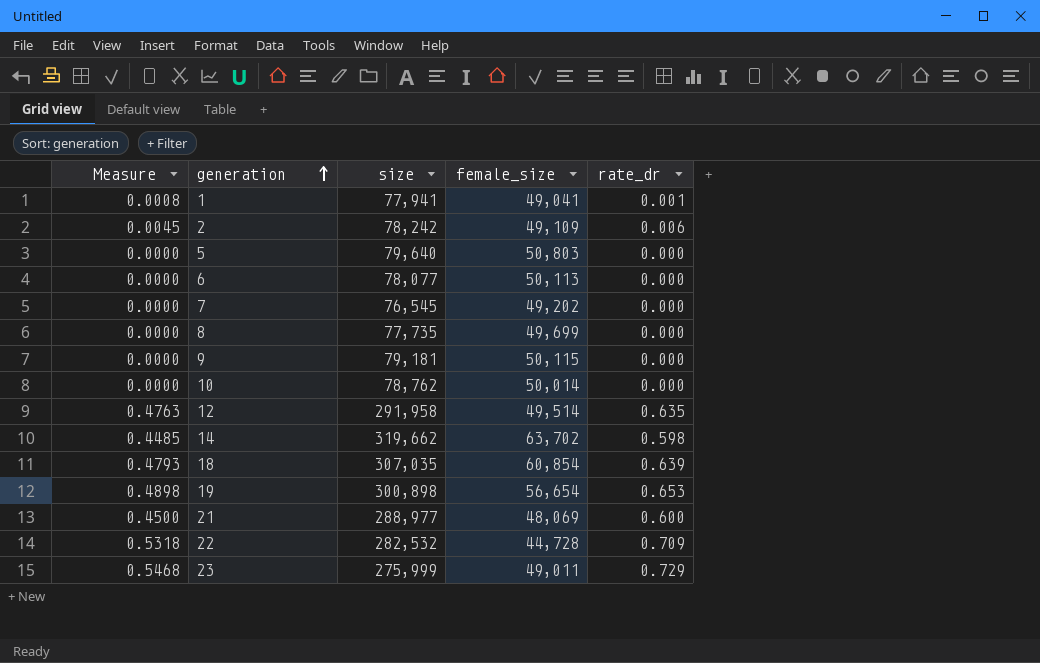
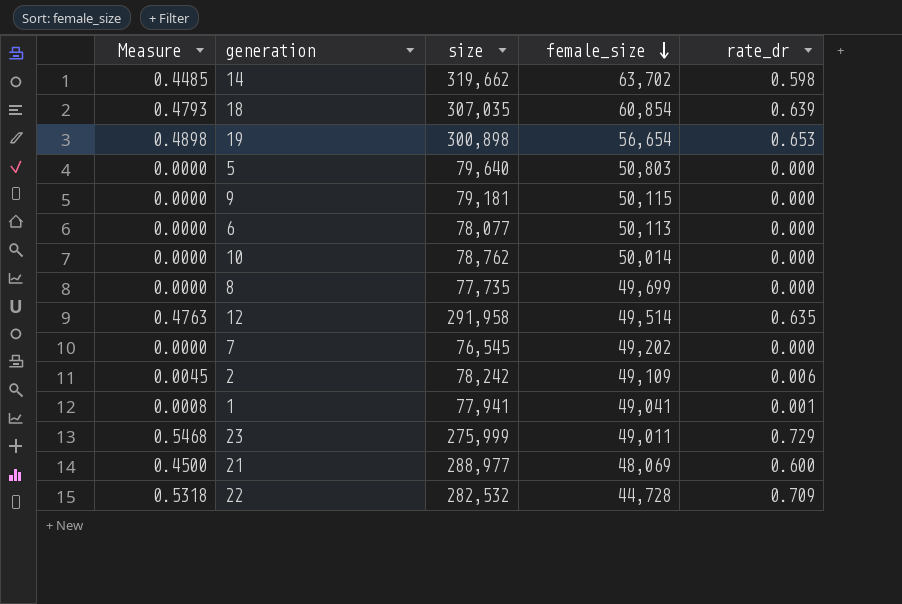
row order: generation ascending -> female_size descending

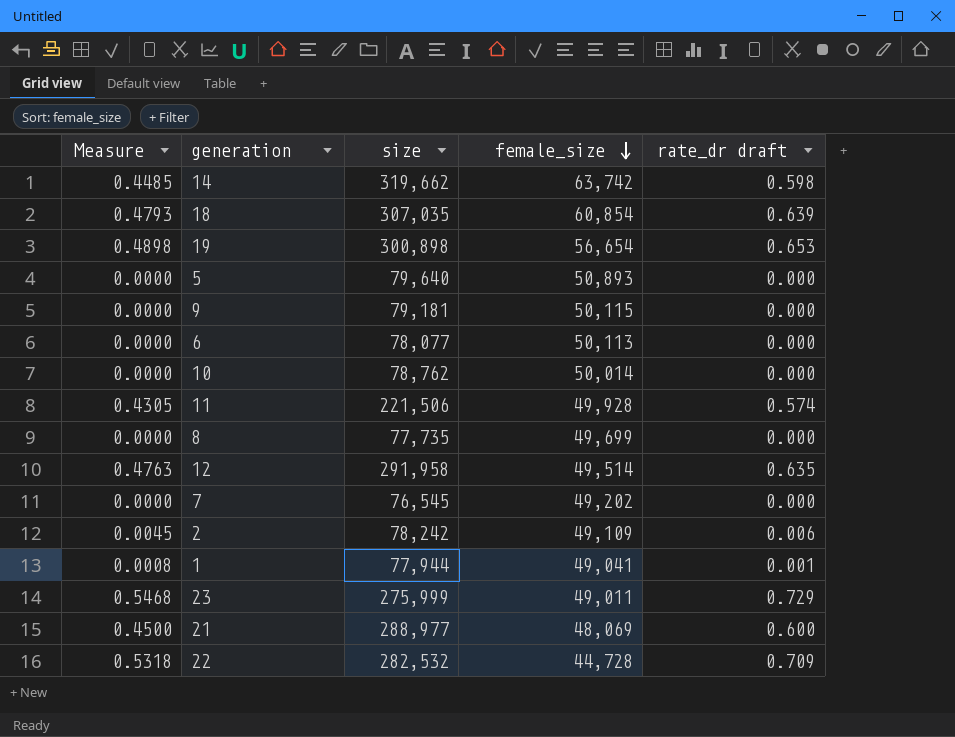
column name: rate_dr -> rate_dr draft
14 | female_size: 63,702 -> 63,742
5 | female_size: 50,803 -> 50,893
row 11: none -> 0.4305 | 221,506 | 49,928 | 0.574
1 | size: 77,941 -> 77,944

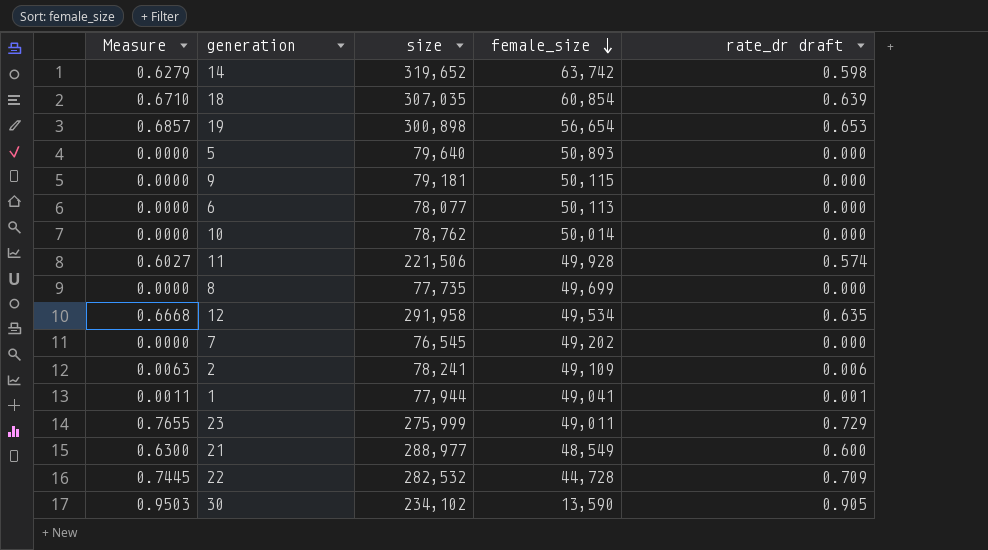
column Measure | formula: [rate_dr draft] * 0.75 -> [rate_dr draft] * 1.05
14 | size: 319,662 -> 319,652
12 | female_size: 49,514 -> 49,534
2 | size: 78,242 -> 78,241
21 | female_size: 48,069 -> 48,549
row 30: none -> 0.9503 | 234,102 | 13,590 | 0.905

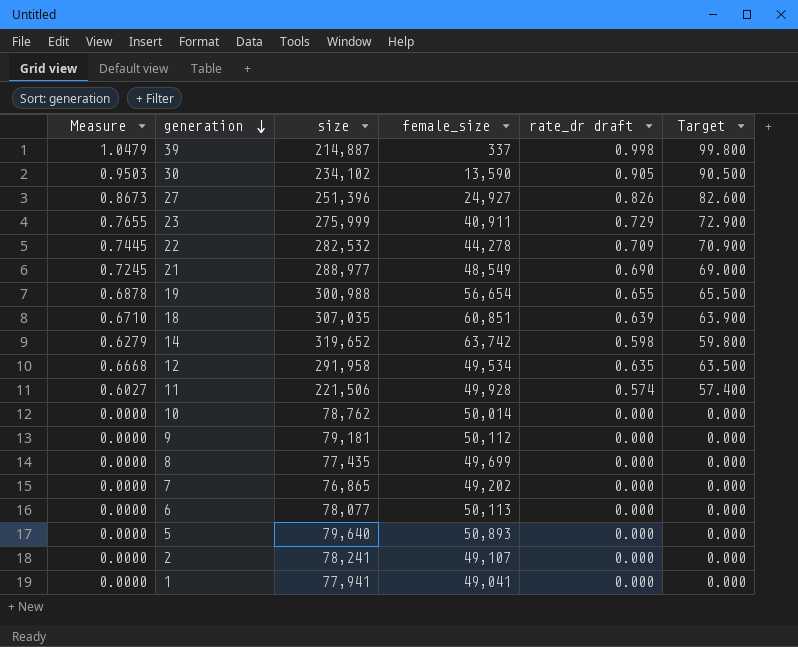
row order: female_size descending -> generation descending
column Target | formula: none -> [rate_dr draft] * 100
row 39: none -> 1.0479 | 214,887 | 337 | 0.998 | 99.800
row 27: none -> 0.8673 | 251,396 | 24,927 | 0.826 | 82.600
23 | female_size: 49,011 -> 40,911
22 | female_size: 44,728 -> 44,278
21 | Measure: 0.6300 -> 0.7245
21 | rate_dr draft: 0.600 -> 0.690
19 | Measure: 0.6857 -> 0.6878
19 | size: 300,898 -> 300,988
19 | rate_dr draft: 0.653 -> 0.655
18 | female_size: 60,854 -> 60,851
9 | female_size: 50,115 -> 50,112
8 | size: 77,735 -> 77,435
7 | size: 76,545 -> 76,865
2 | Measure: 0.0063 -> 0.0000
2 | female_size: 49,109 -> 49,107
2 | rate_dr draft: 0.006 -> 0.000
1 | Measure: 0.0011 -> 0.0000
1 | size: 77,944 -> 77,941
1 | rate_dr draft: 0.001 -> 0.000

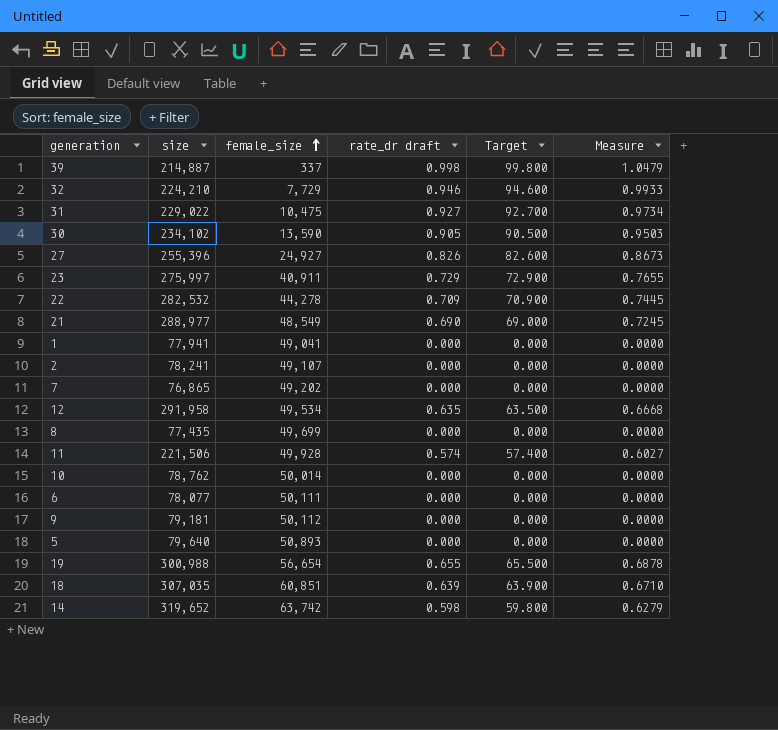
row order: generation descending -> female_size ascending
column Measure | position: 1 -> 6
row 32: none -> 224,210 | 7,729 | 0.946 | 94.600 | 0.9933
row 31: none -> 229,022 | 10,475 | 0.927 | 92.700 | 0.9734
27 | size: 251,396 -> 255,396
23 | size: 275,999 -> 275,997
6 | female_size: 50,113 -> 50,111

